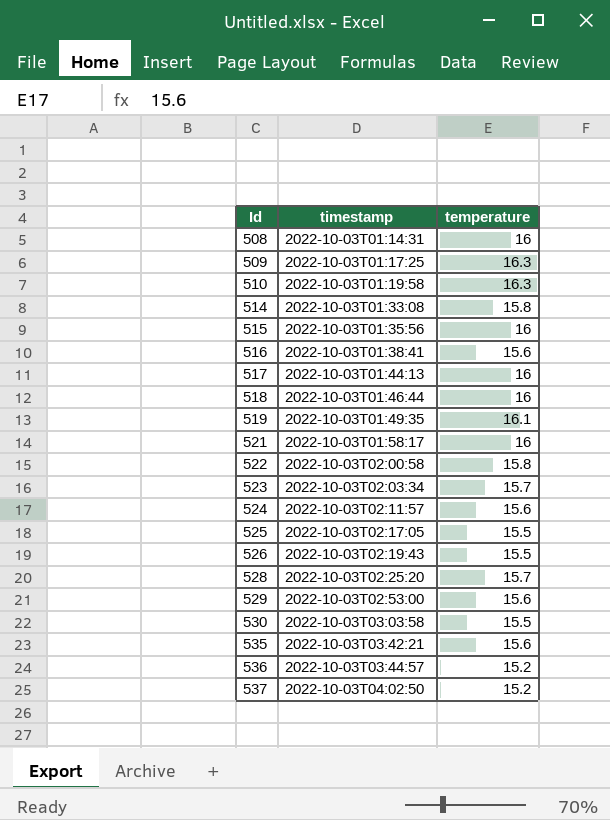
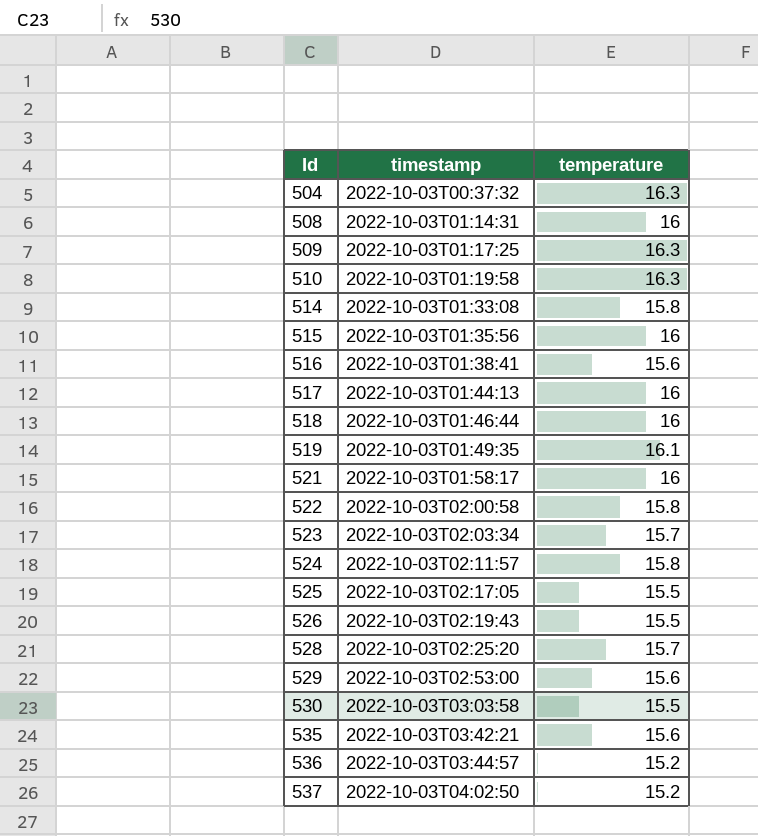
row 504: none -> 2022-10-03T00:37:32 | 16.3
524 | temperature: 15.6 -> 15.8

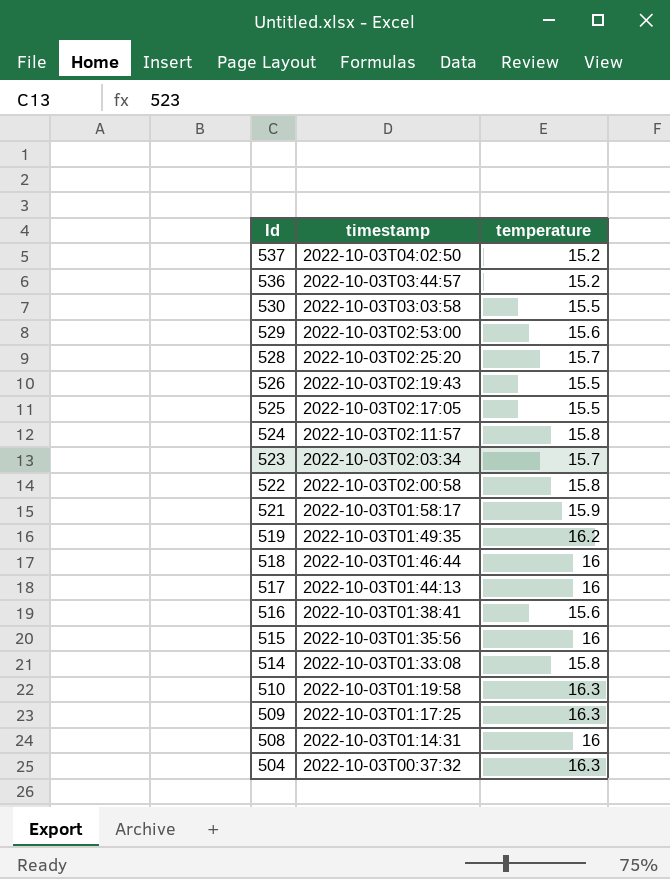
row order: Id ascending -> Id descending
row 535: 2022-10-03T03:42:21 | 15.6 -> none
521 | temperature: 16 -> 15.9
519 | temperature: 16.1 -> 16.2

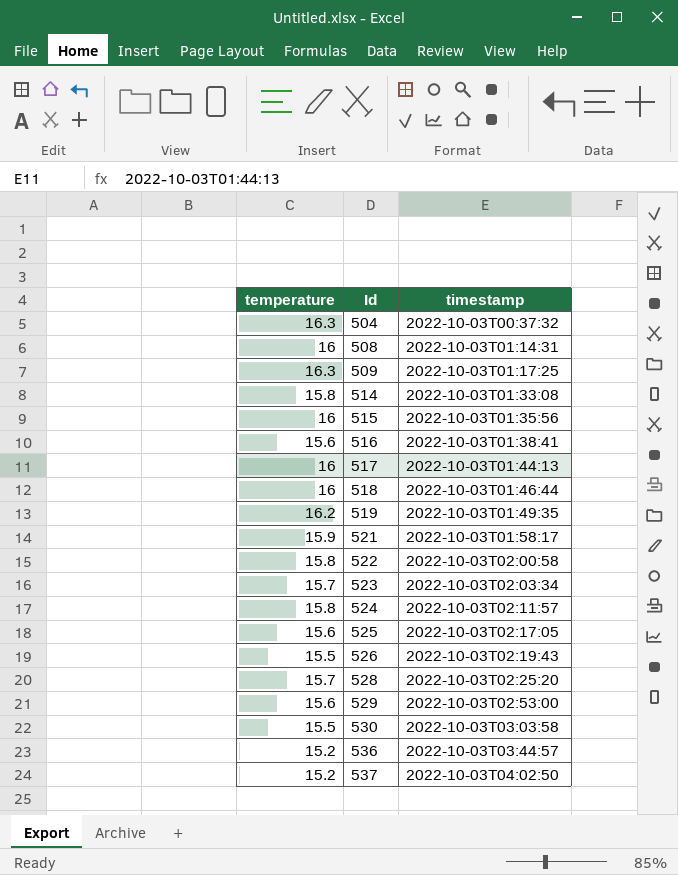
row order: Id descending -> Id ascending
column temperature | position: 3 -> 1
row 510: 2022-10-03T01:19:58 | 16.3 -> none
525 | temperature: 15.5 -> 15.6

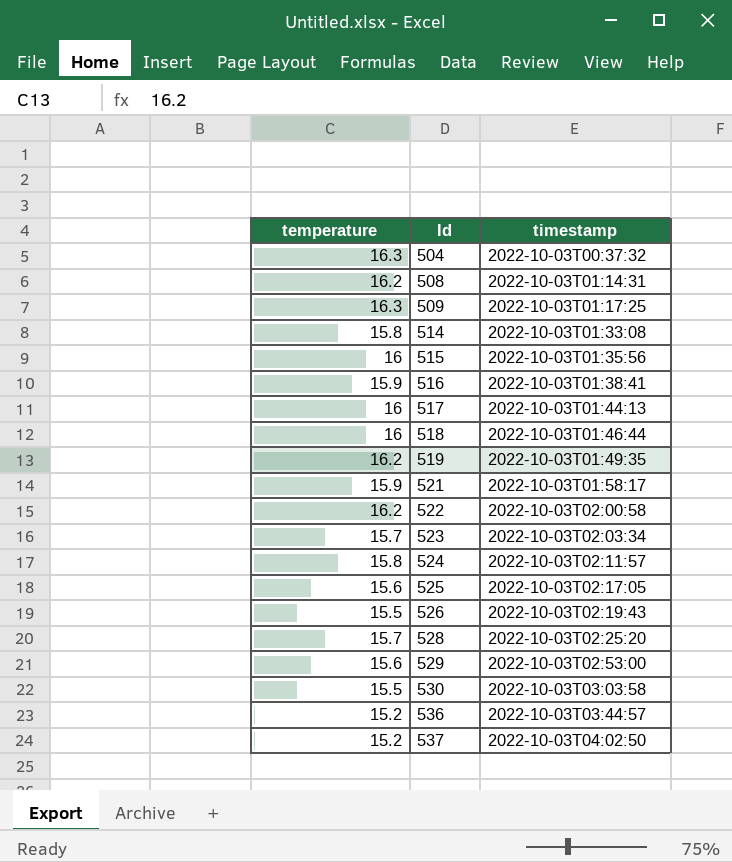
508 | temperature: 16 -> 16.2
516 | temperature: 15.6 -> 15.9
522 | temperature: 15.8 -> 16.2

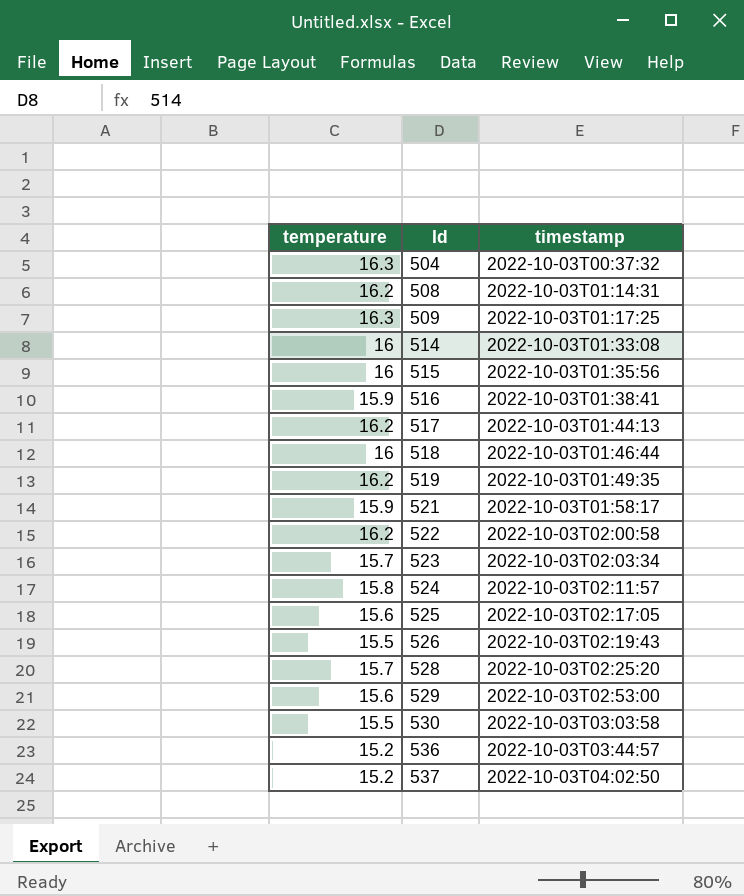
514 | temperature: 15.8 -> 16
517 | temperature: 16 -> 16.2

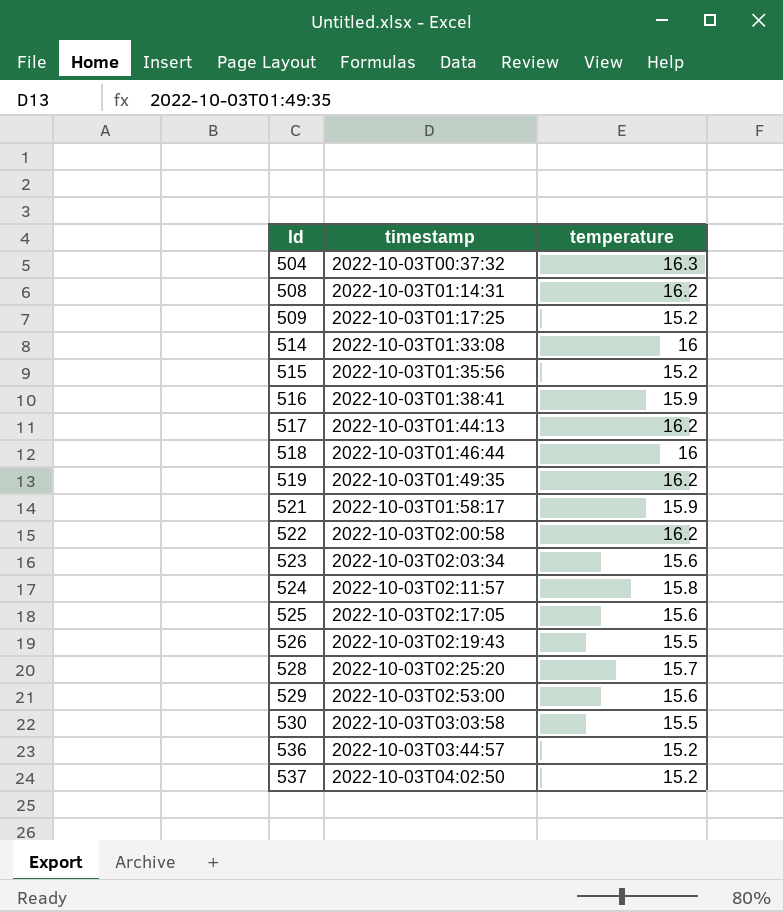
column temperature | position: 1 -> 3
509 | temperature: 16.3 -> 15.2
515 | temperature: 16 -> 15.2
523 | temperature: 15.7 -> 15.6

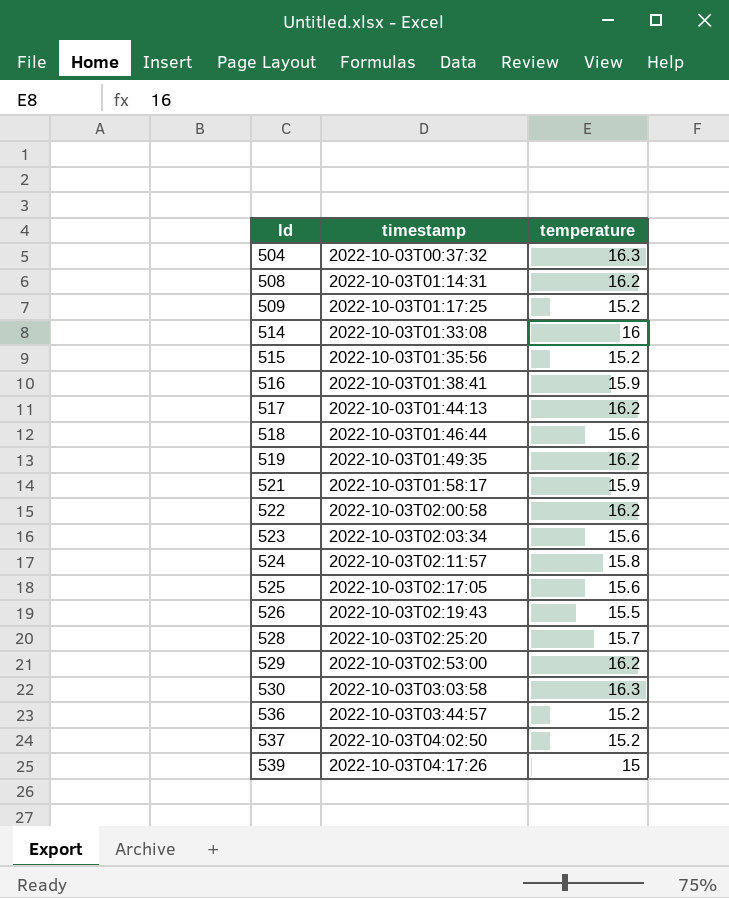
518 | temperature: 16 -> 15.6
529 | temperature: 15.6 -> 16.2
530 | temperature: 15.5 -> 16.3
row 539: none -> 2022-10-03T04:17:26 | 15

